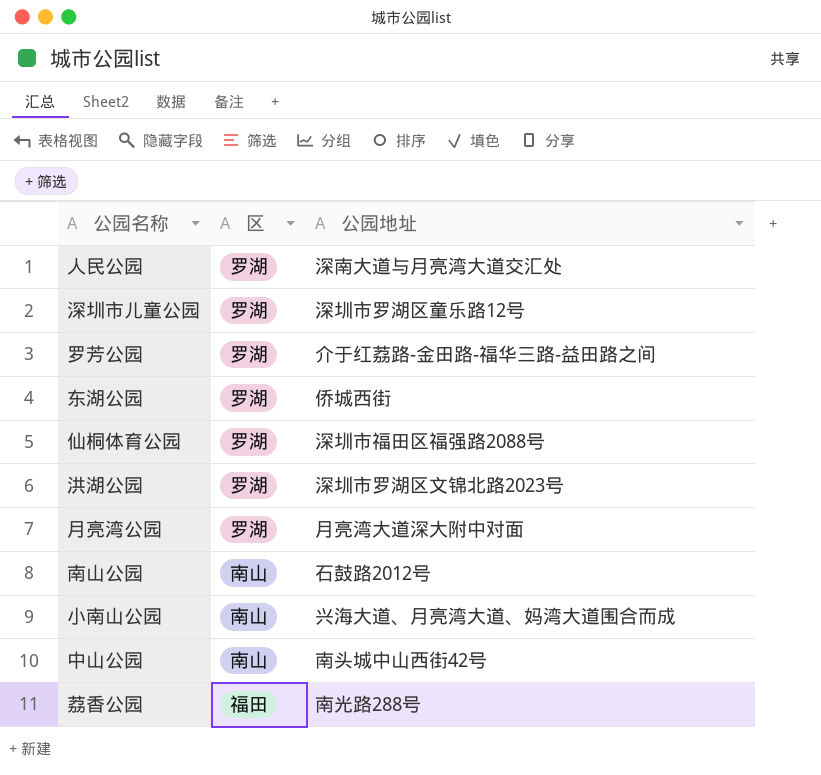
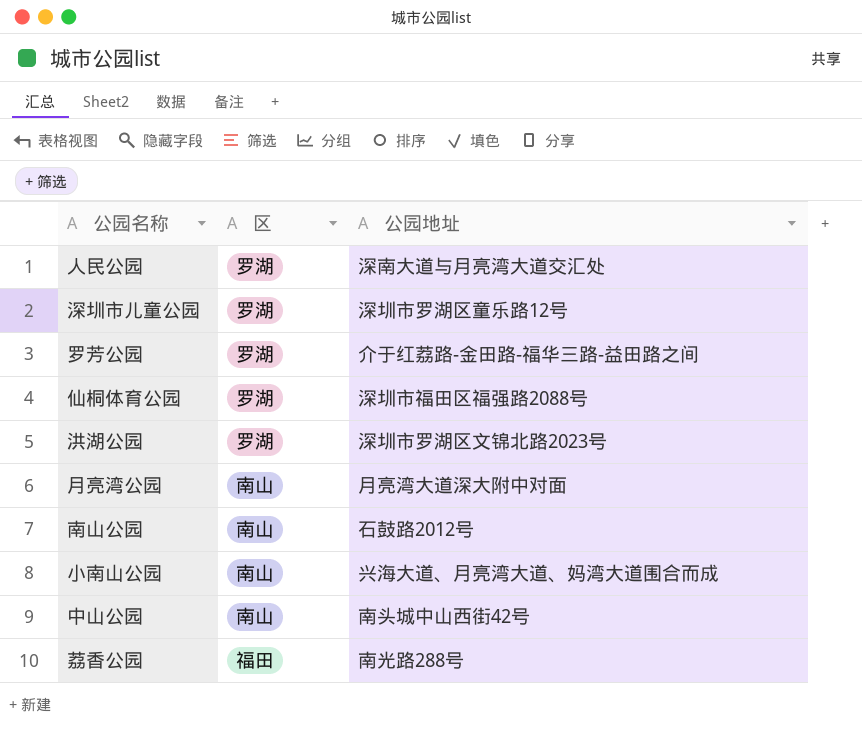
row 东湖公园: 罗湖 | 侨城西街 -> none
月亮湾公园 | 区: 罗湖 -> 南山

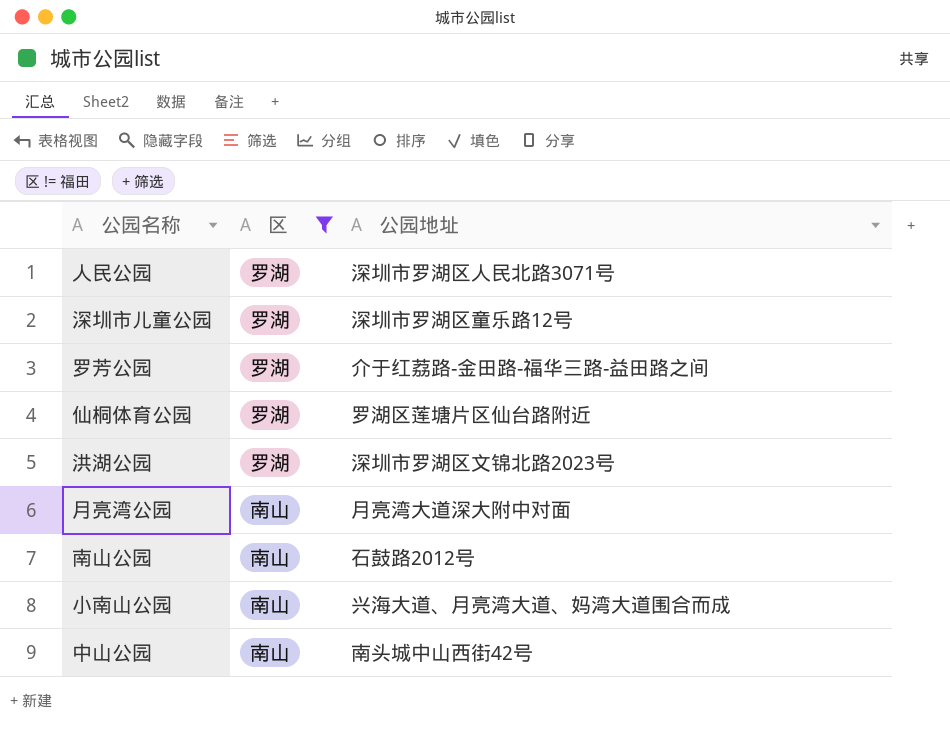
filter: none -> 区 != 福田
人民公园 | 公园地址: 深南大道与月亮湾大道交汇处 -> 深圳市罗湖区人民北路3071号
仙桐体育公园 | 公园地址: 深圳市福田区福强路2088号 -> 罗湖区莲塘片区仙台路附近

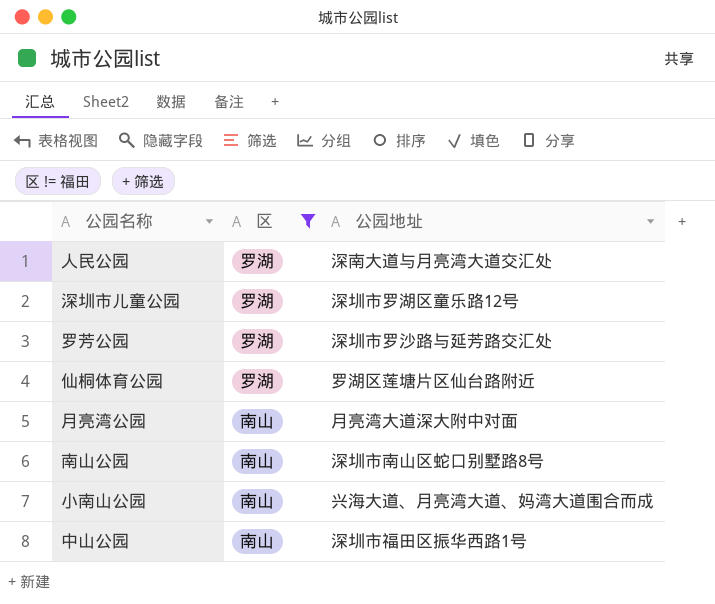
row 洪湖公园: 罗湖 | 深圳市罗湖区文锦北路2023号 -> none
人民公园 | 公园地址: 深圳市罗湖区人民北路3071号 -> 深南大道与月亮湾大道交汇处
罗芳公园 | 公园地址: 介于红荔路-金田路-福华三路-益田路之间 -> 深圳市罗沙路与延芳路交汇处
南山公园 | 公园地址: 石鼓路2012号 -> 深圳市南山区蛇口别墅路8号
中山公园 | 公园地址: 南头城中山西街42号 -> 深圳市福田区振华西路1号

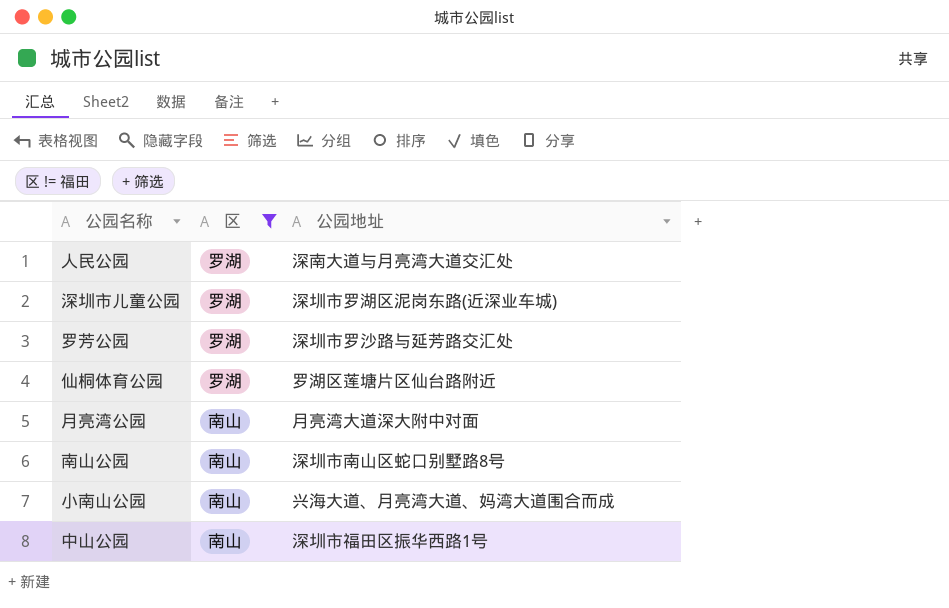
深圳市儿童公园 | 公园地址: 深圳市罗湖区童乐路12号 -> 深圳市罗湖区泥岗东路(近深业车城)

